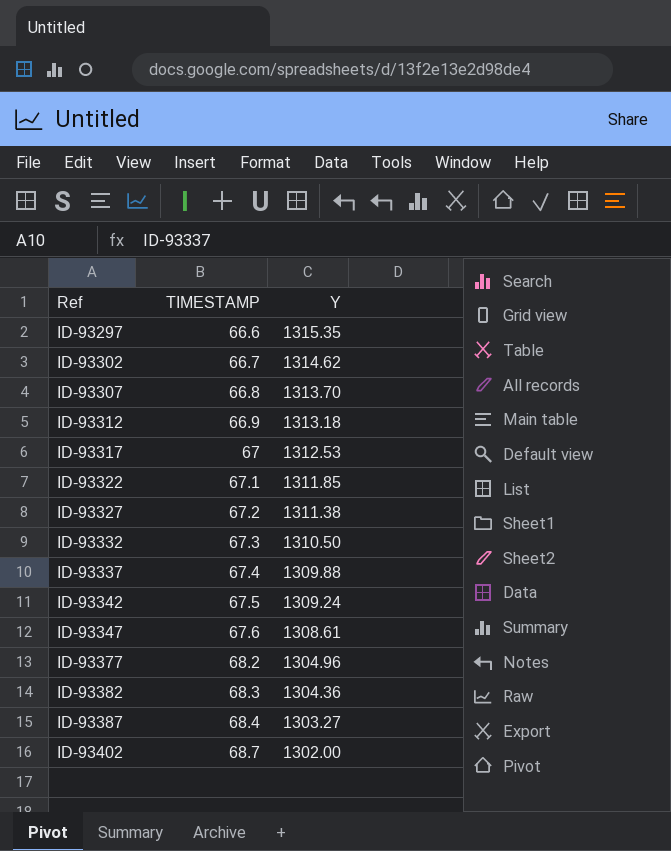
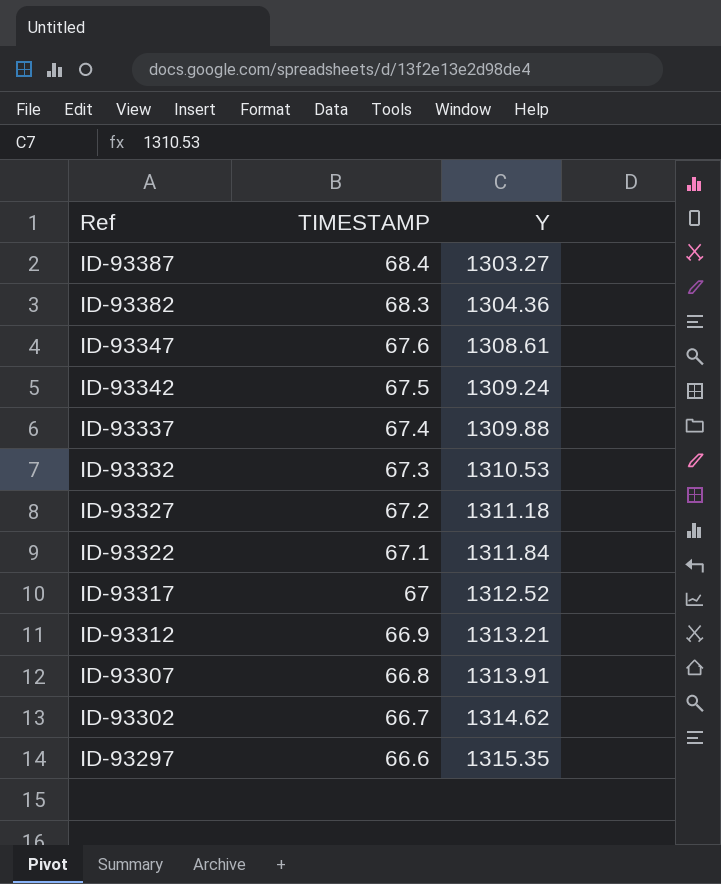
row order: Ref ascending -> Ref descending
row ID-93377: 68.2 | 1304.96 -> none
row ID-93402: 68.7 | 1302.00 -> none
ID-93332 | Y: 1310.50 -> 1310.53
ID-93327 | Y: 1311.38 -> 1311.18
ID-93322 | Y: 1311.85 -> 1311.84
ID-93317 | Y: 1312.53 -> 1312.52
ID-93312 | Y: 1313.18 -> 1313.21
ID-93307 | Y: 1313.70 -> 1313.91

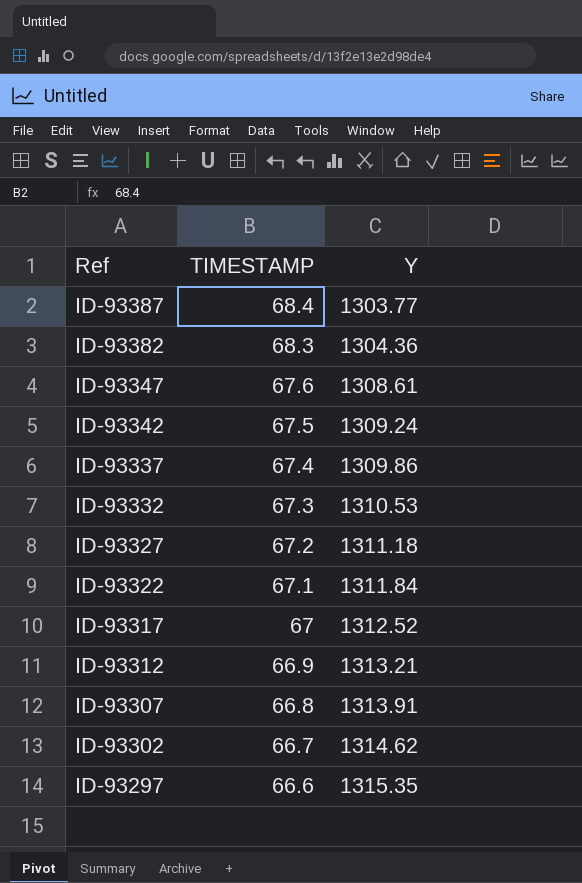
ID-93387 | Y: 1303.27 -> 1303.77
ID-93337 | Y: 1309.88 -> 1309.86

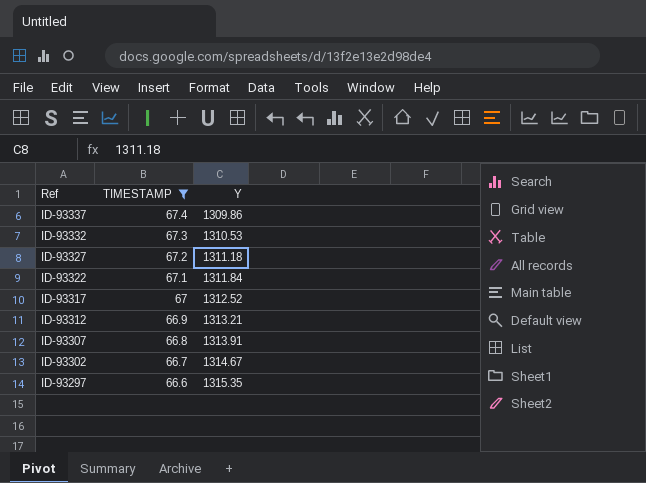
filter: none -> TIMESTAMP <= 67.4
ID-93302 | Y: 1314.62 -> 1314.67

